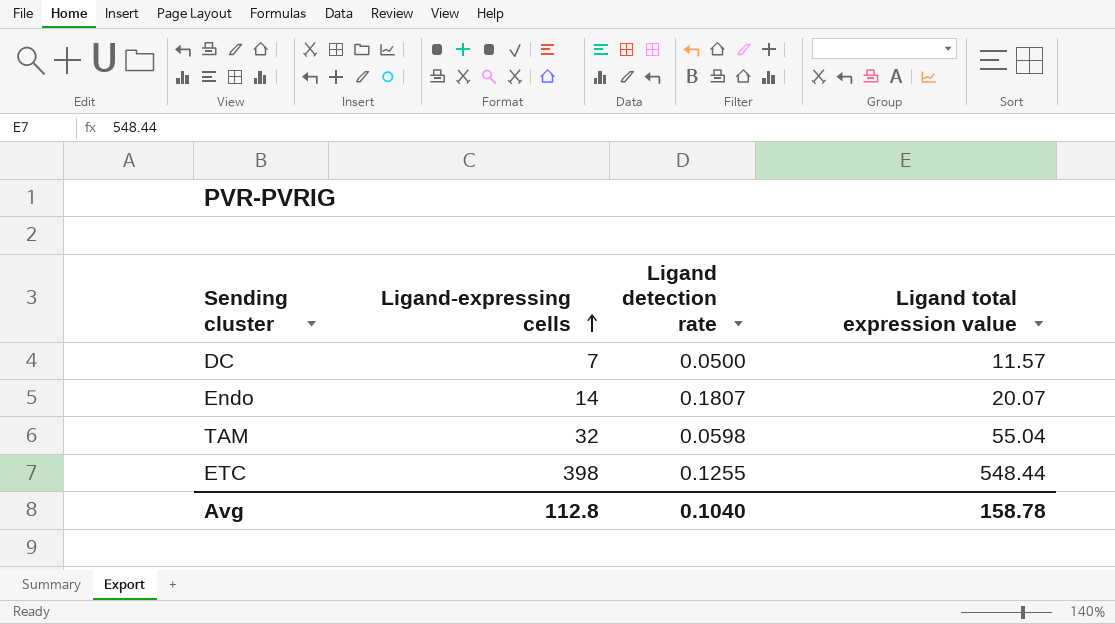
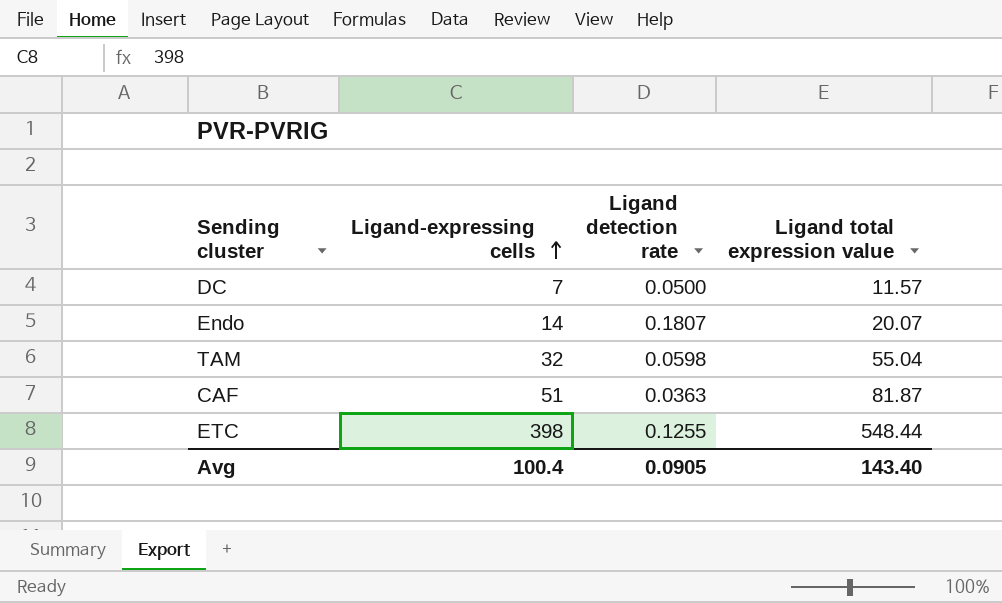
row CAF: none -> 51 | 0.0363 | 81.87
Avg | Ligand-expressing cells: 112.8 -> 100.4
Avg | Ligand detection rate: 0.1040 -> 0.0905
Avg | Ligand total expression value: 158.78 -> 143.40

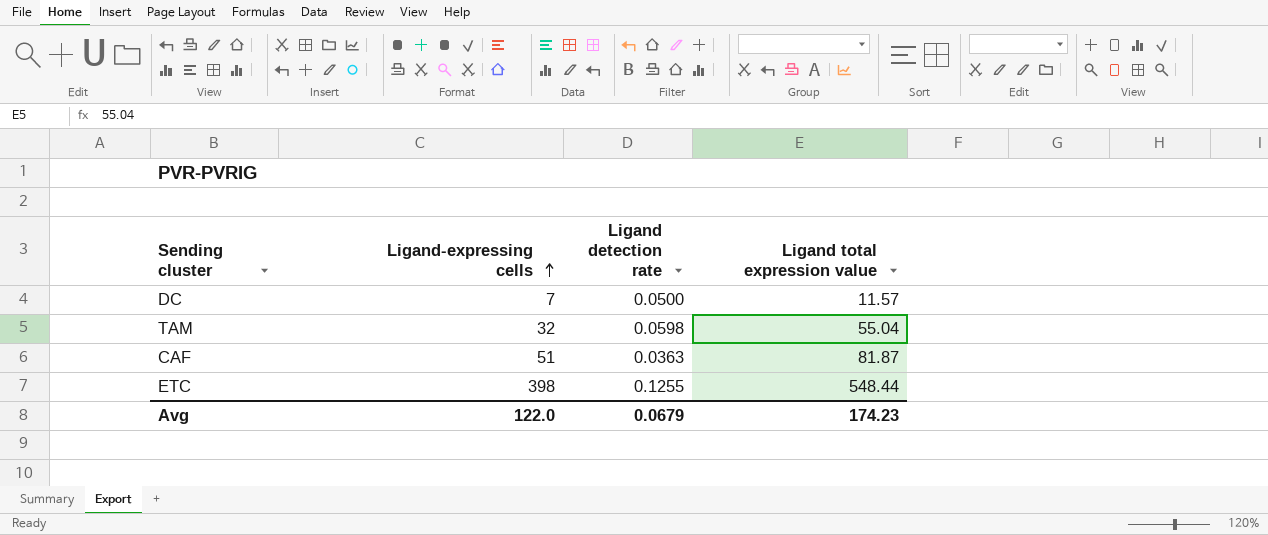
row Endo: 14 | 0.1807 | 20.07 -> none
Avg | Ligand-expressing cells: 100.4 -> 122.0
Avg | Ligand detection rate: 0.0905 -> 0.0679
Avg | Ligand total expression value: 143.40 -> 174.23

